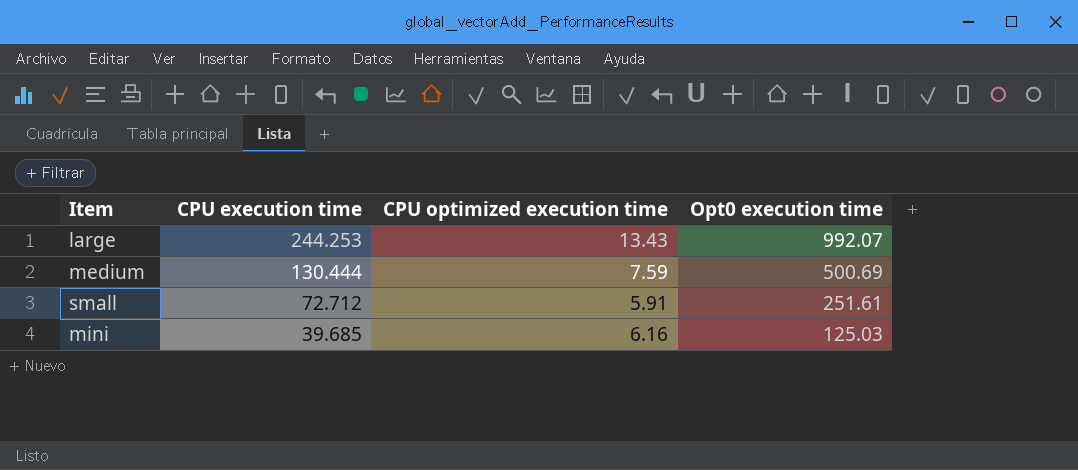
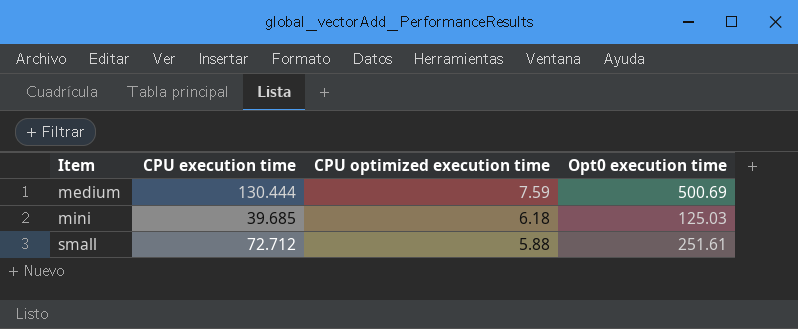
row order: CPU execution time descending -> Item ascending
row large: 244.253 | 13.43 | 992.07 -> none
mini | CPU optimized execution time: 6.16 -> 6.18
small | CPU optimized execution time: 5.91 -> 5.88

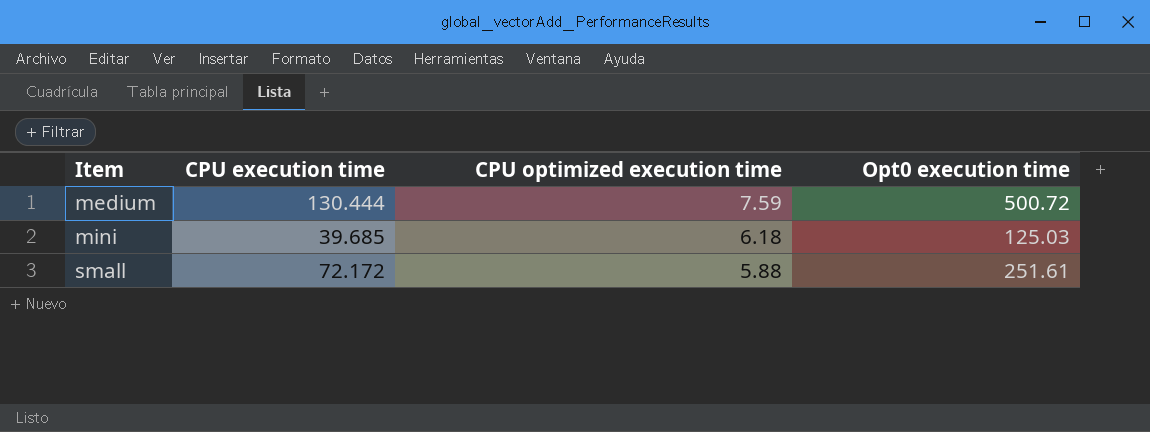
medium | Opt0 execution time: 500.69 -> 500.72
small | CPU execution time: 72.712 -> 72.172

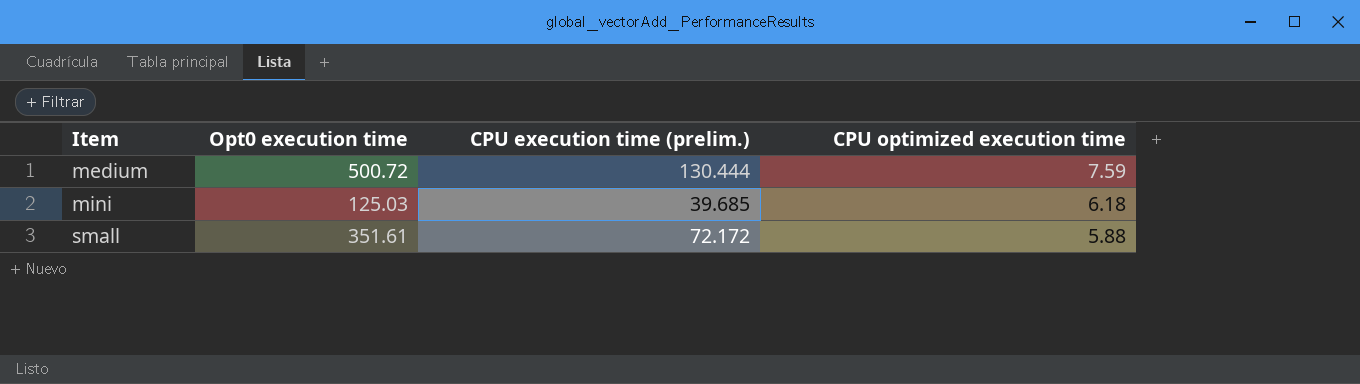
column Opt0 execution time | position: 4 -> 2
column name: CPU execution time -> CPU execution time (prelim.)
small | Opt0 execution time: 251.61 -> 351.61

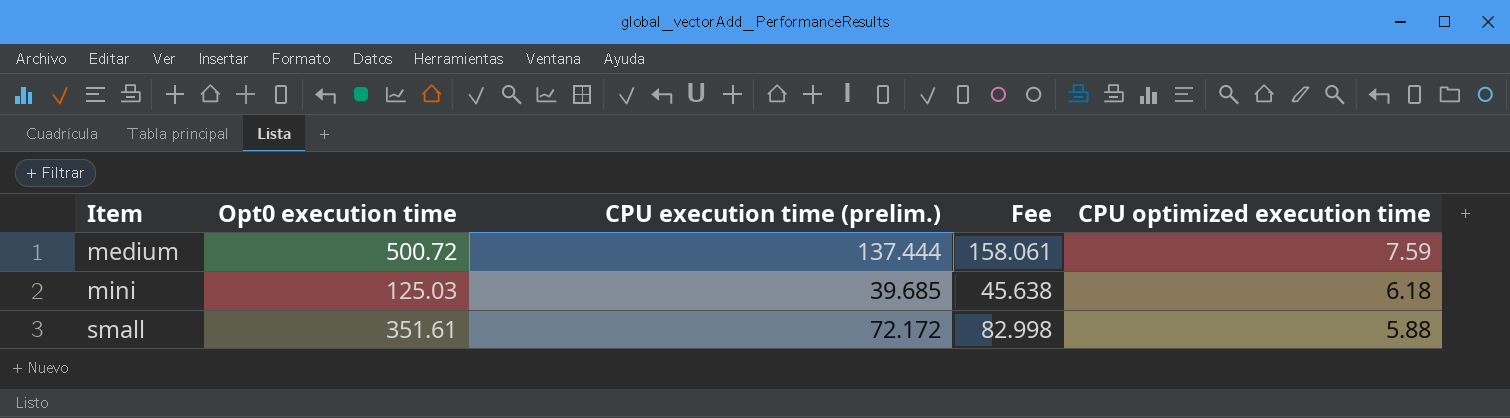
column Fee | formula: none -> [CPU execution time (prelim.)] * 1.15
medium | CPU execution time (prelim.): 130.444 -> 137.444

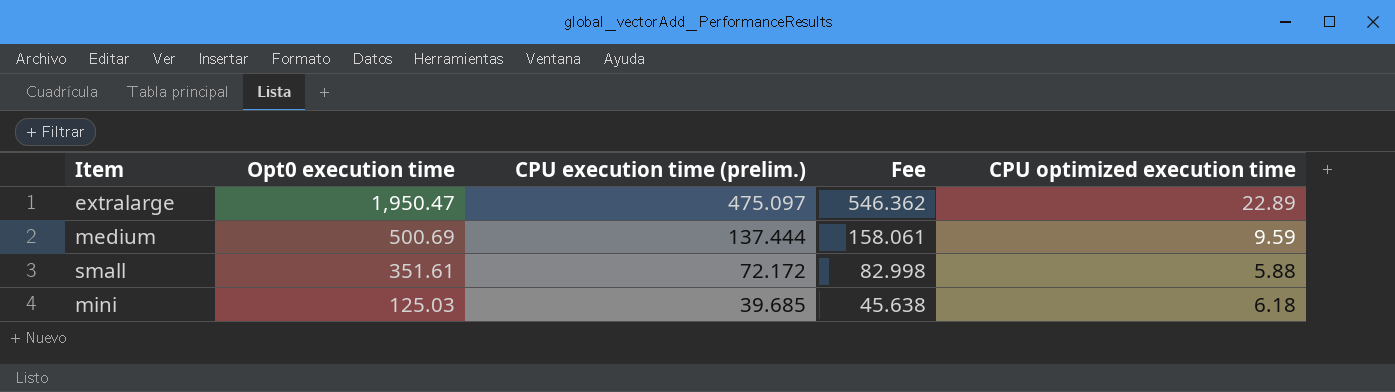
row order: Item ascending -> Opt0 execution time descending
row extralarge: none -> 1,950.47 | 475.097 | 546.362 | 22.89
medium | Opt0 execution time: 500.72 -> 500.69
medium | CPU optimized execution time: 7.59 -> 9.59

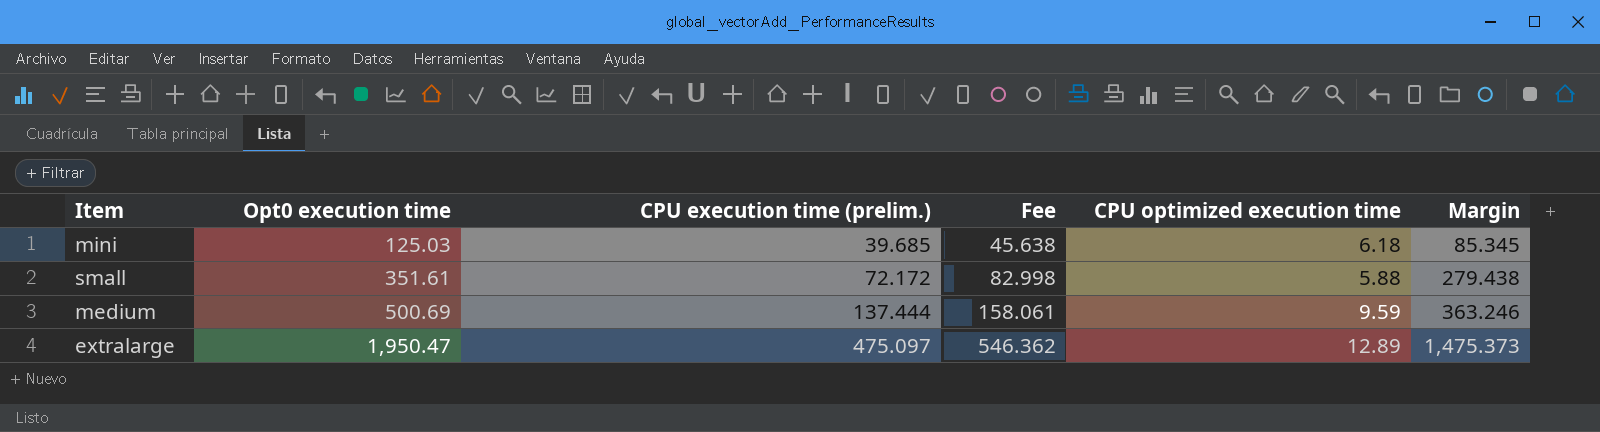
row order: Opt0 execution time descending -> Opt0 execution time ascending
column Margin | formula: none -> [Opt0 execution time] - [CPU execution time (prelim.)]
extralarge | CPU optimized execution time: 22.89 -> 12.89

